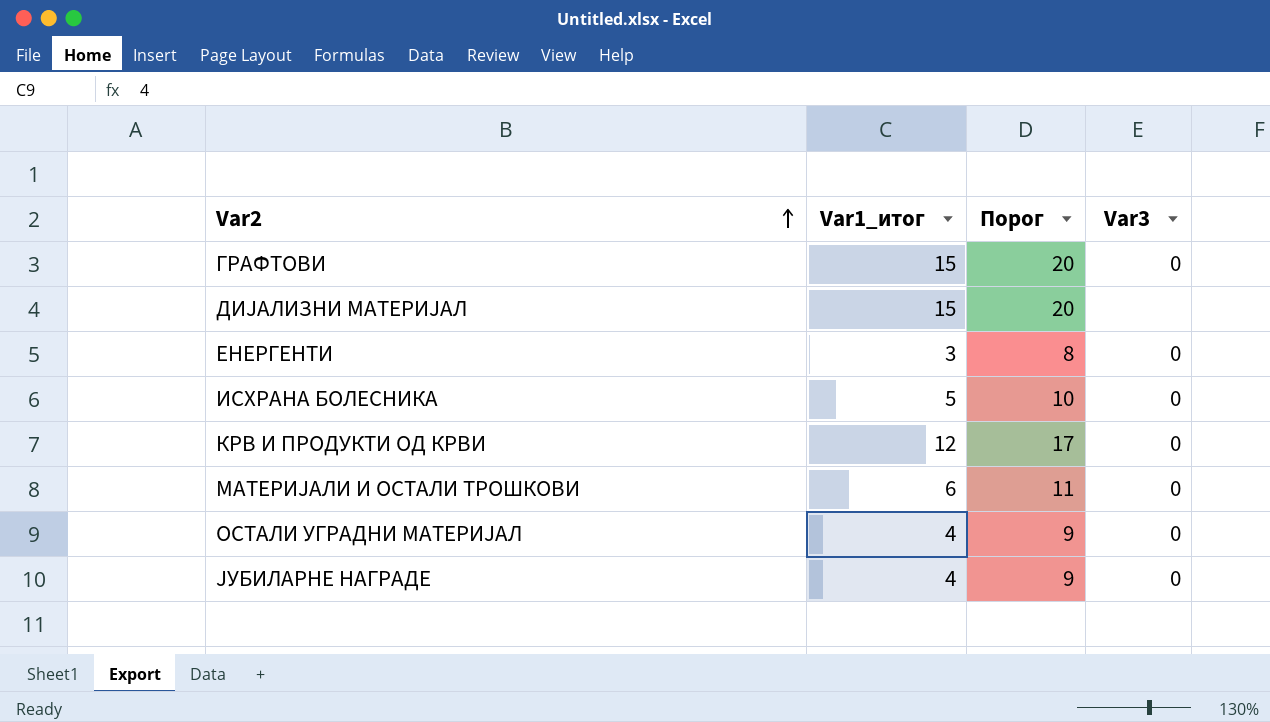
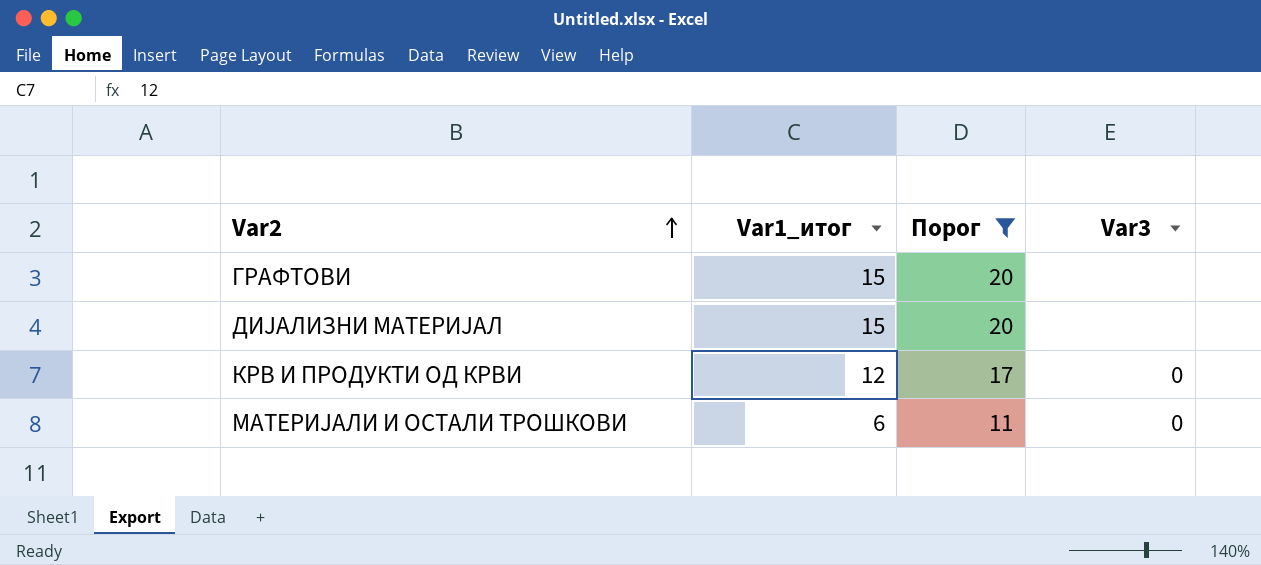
filter: none -> Порог >= 11
ГРАФТОВИ | Var3: 0 -> none

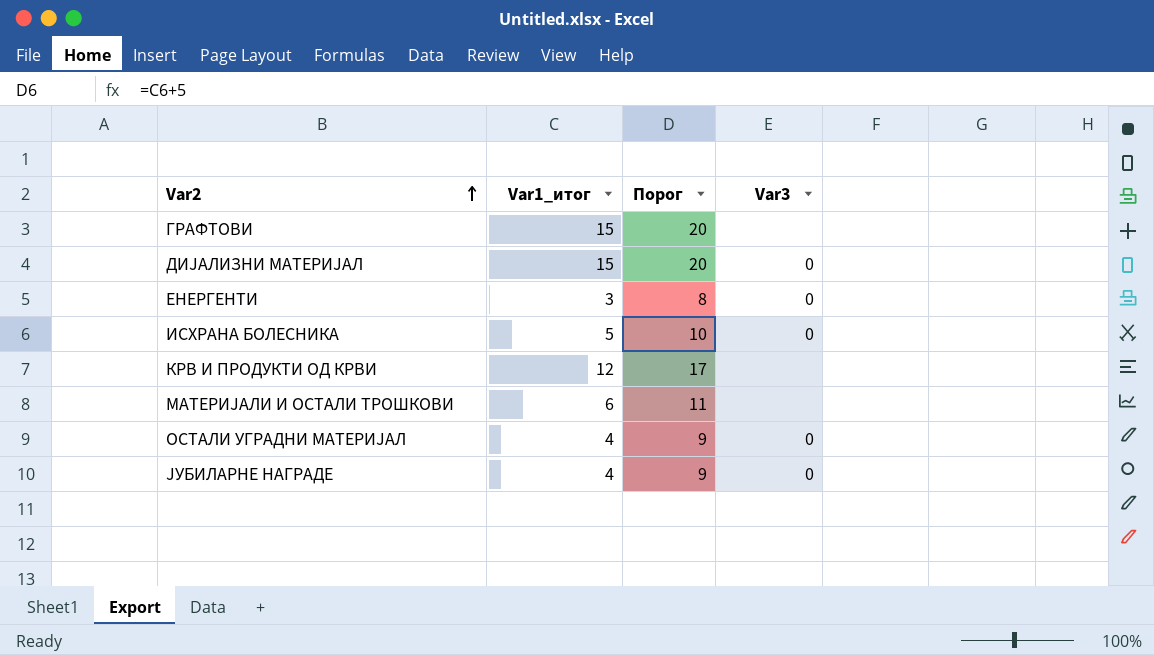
filter: Порог >= 11 -> none
ДИЈАЛИЗНИ МАТЕРИЈАЛ | Var3: none -> 0
КРВ И ПРОДУКТИ ОД КРВИ | Var3: 0 -> none
МАТЕРИЈАЛИ И ОСТАЛИ ТРОШКОВИ | Var3: 0 -> none

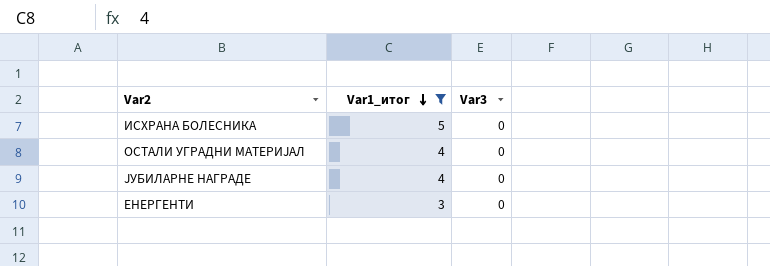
filter: none -> Var1_итог <= 5
row order: Var2 ascending -> Var1_итог descending
column Порог | formula: [Var1_итог] + 5 -> none

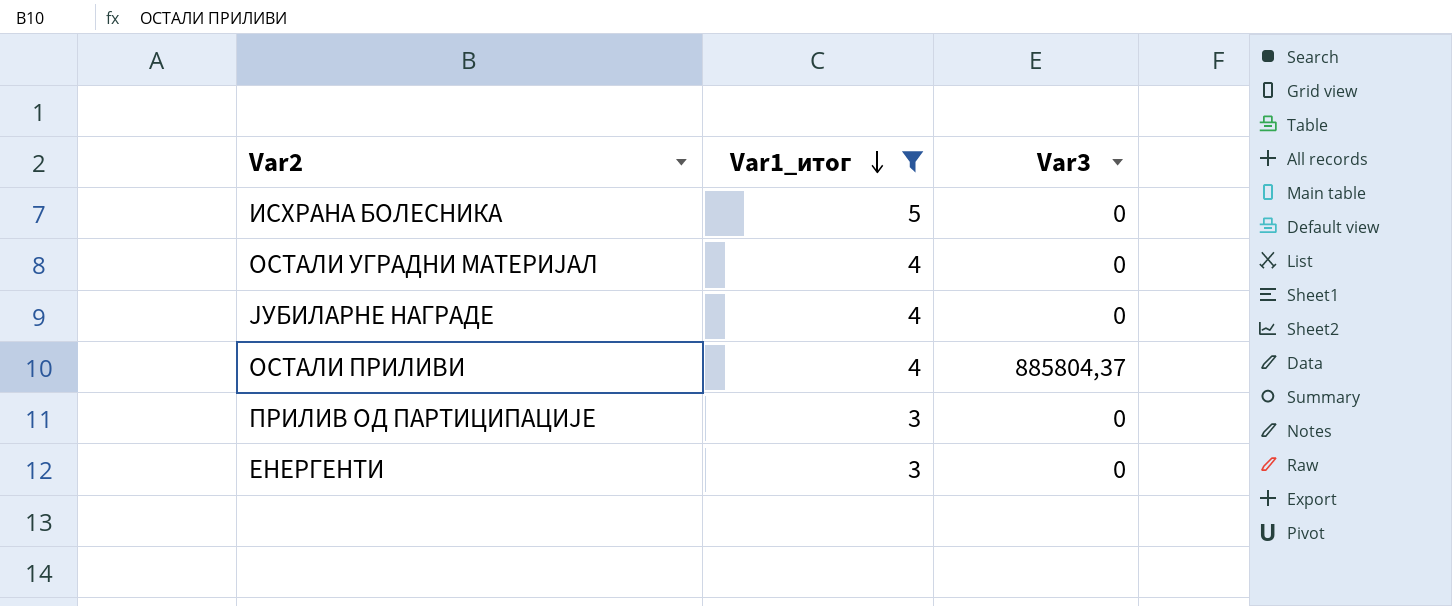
row ОСТАЛИ ПРИЛИВИ: none -> 4 | 885804,37
row ПРИЛИВ ОД ПАРТИЦИПАЦИЈЕ: none -> 3 | 0

